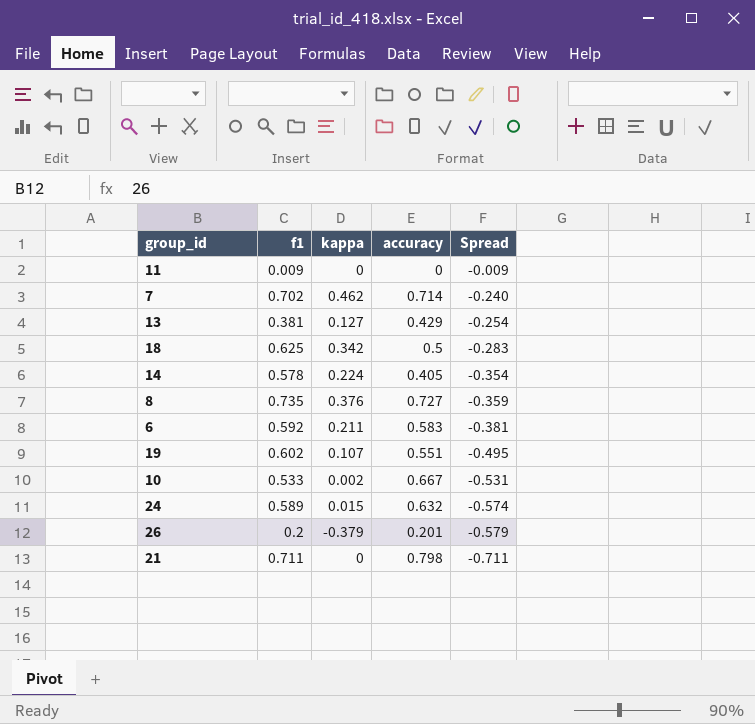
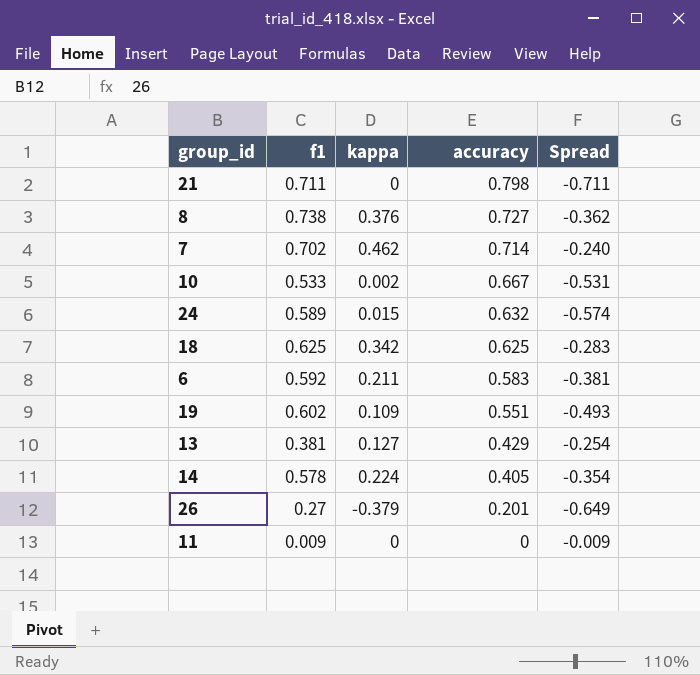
row order: Spread descending -> accuracy descending
8 | f1: 0.735 -> 0.738
8 | Spread: -0.359 -> -0.362
18 | accuracy: 0.5 -> 0.625
19 | kappa: 0.107 -> 0.109
19 | Spread: -0.495 -> -0.493
26 | f1: 0.2 -> 0.27
26 | Spread: -0.579 -> -0.649

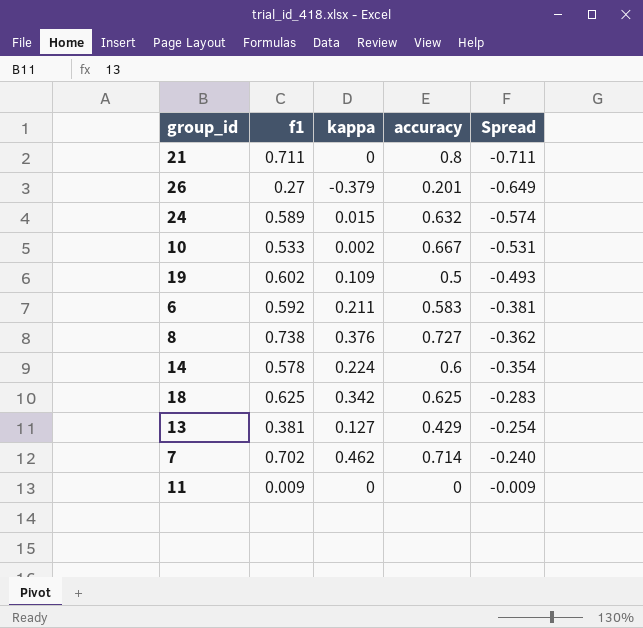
row order: accuracy descending -> Spread ascending
21 | accuracy: 0.798 -> 0.8
19 | accuracy: 0.551 -> 0.5
14 | accuracy: 0.405 -> 0.6

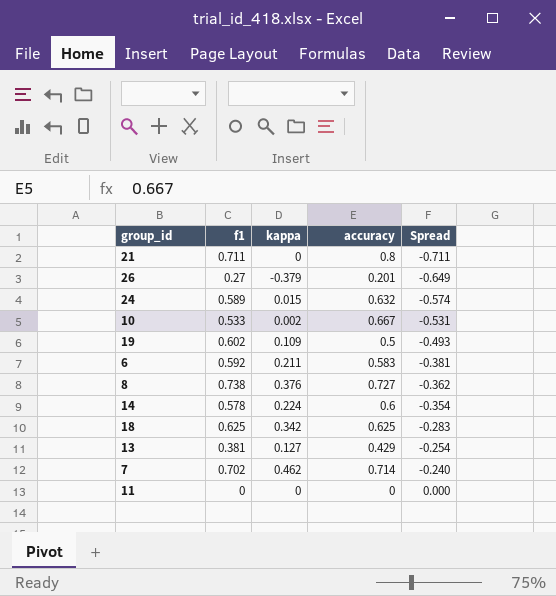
11 | f1: 0.009 -> 0
11 | Spread: -0.009 -> 0.000

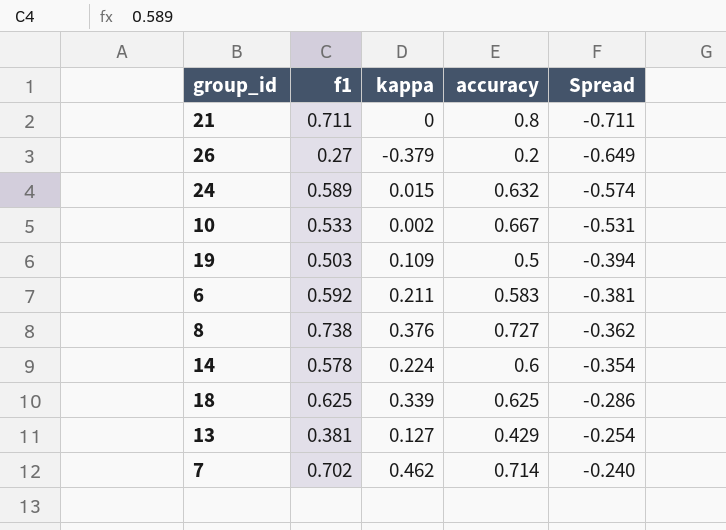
row 11: 0 | 0 | 0 | 0.000 -> none
26 | accuracy: 0.201 -> 0.2
19 | f1: 0.602 -> 0.503
19 | Spread: -0.493 -> -0.394
18 | kappa: 0.342 -> 0.339
18 | Spread: -0.283 -> -0.286

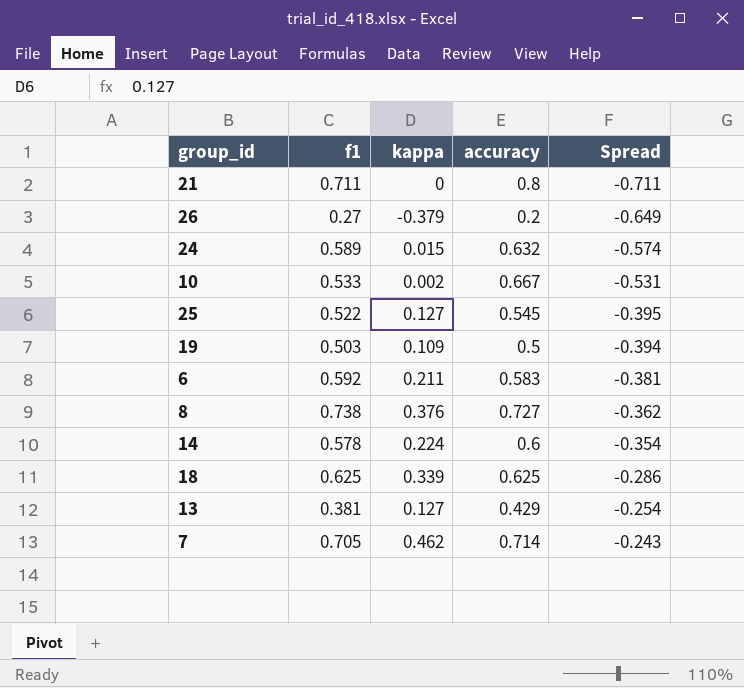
row 25: none -> 0.522 | 0.127 | 0.545 | -0.395
7 | f1: 0.702 -> 0.705
7 | Spread: -0.240 -> -0.243

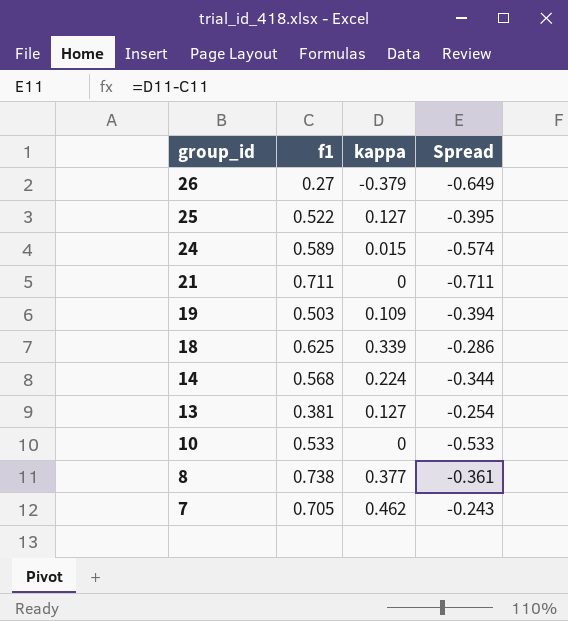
row order: Spread ascending -> group_id descending
column accuracy | position: 4 -> none
row 6: 0.592 | 0.211 | 0.583 | -0.381 -> none
14 | f1: 0.578 -> 0.568
14 | Spread: -0.354 -> -0.344
10 | kappa: 0.002 -> 0
10 | Spread: -0.531 -> -0.533
8 | kappa: 0.376 -> 0.377
8 | Spread: -0.362 -> -0.361

